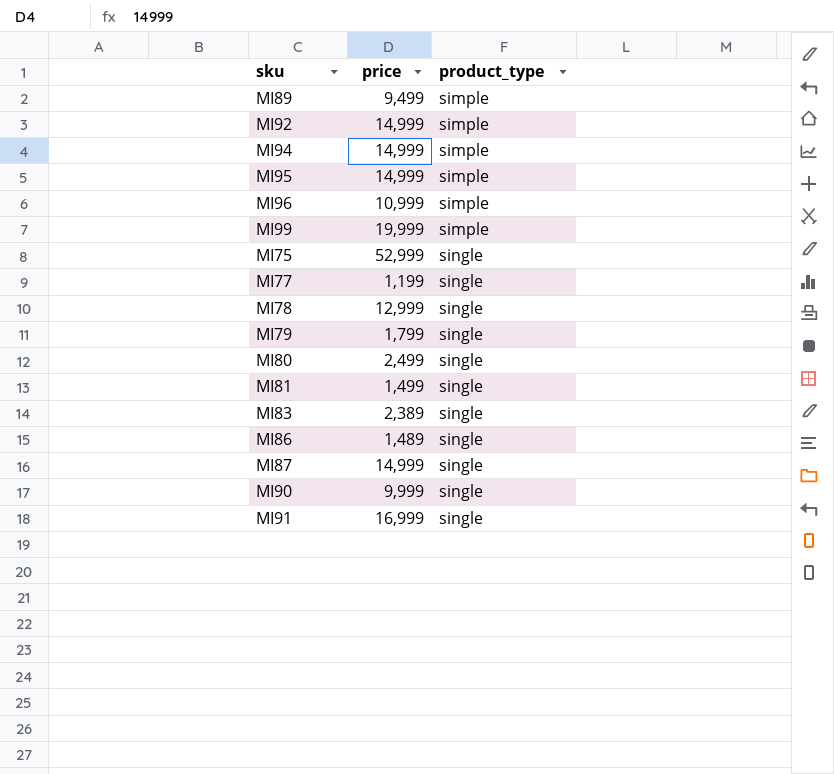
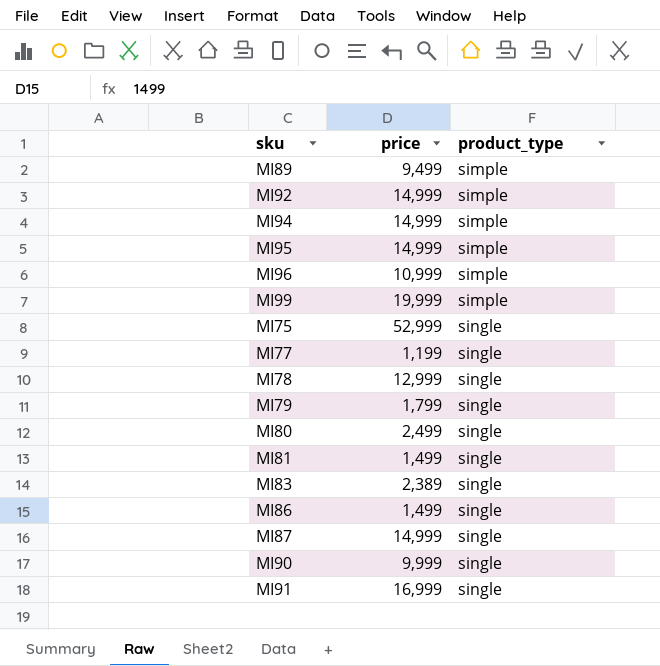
MI86 | price: 1,489 -> 1,499

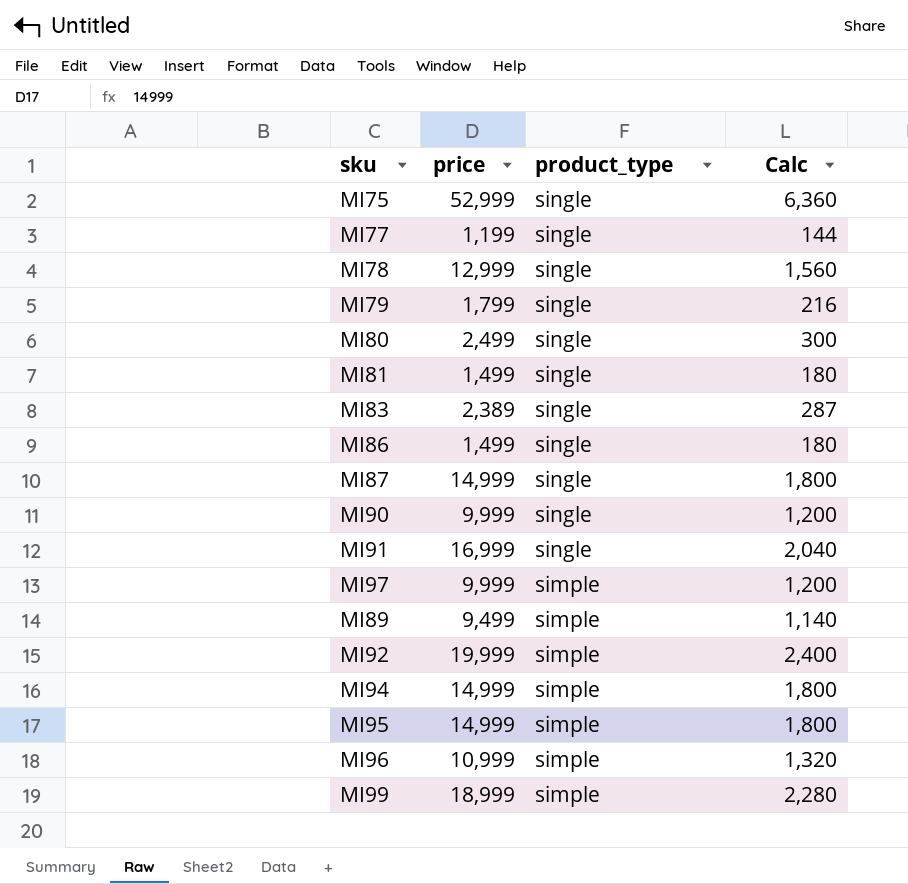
row order: product_type ascending -> product_type descending
column Calc | formula: none -> [price] * 0.12
row MI97: none -> 9,999 | simple | 1,200
MI92 | price: 14,999 -> 19,999
MI99 | price: 19,999 -> 18,999

